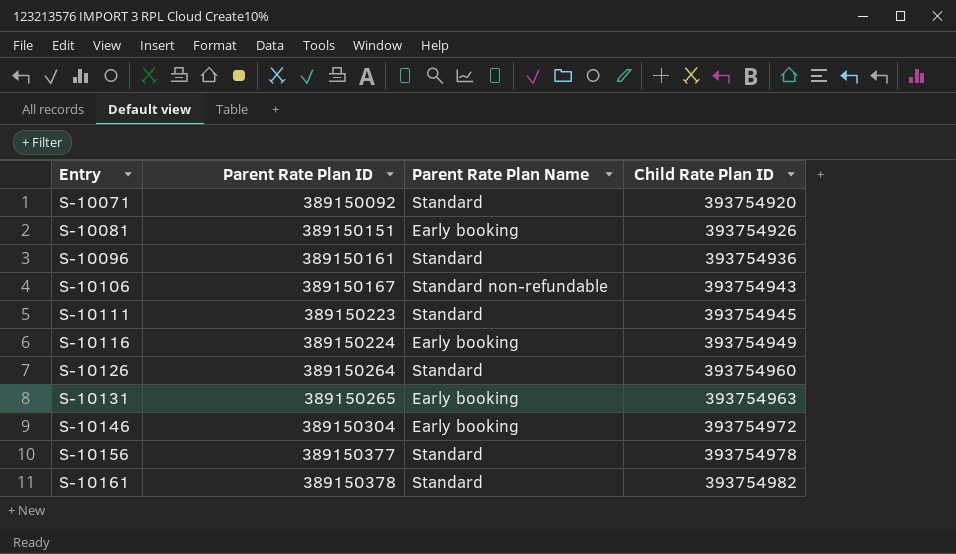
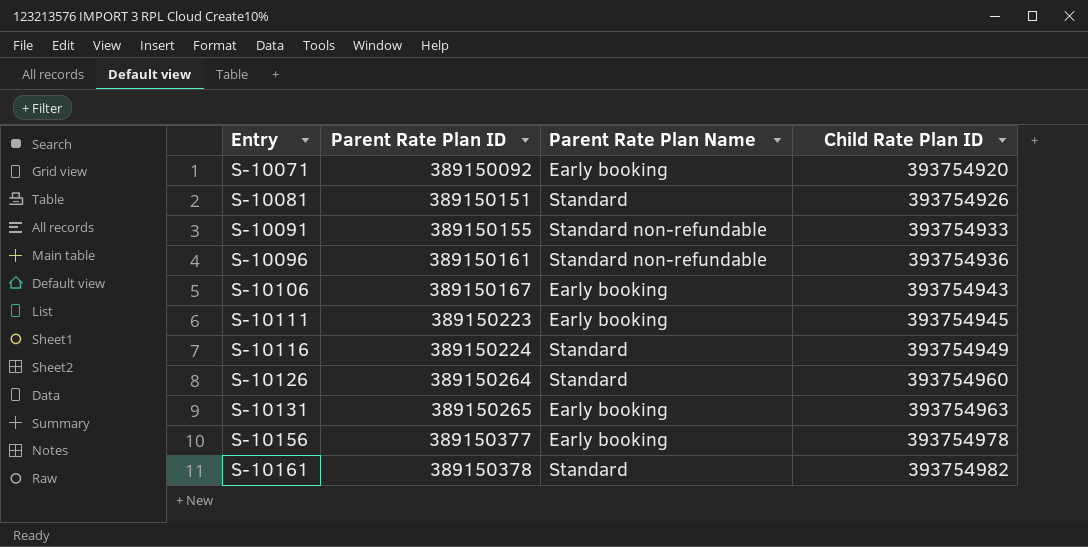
row S-10146: 389150304 | Early booking | 393754972 -> none
S-10071 | Parent Rate Plan Name: Standard -> Early booking
S-10081 | Parent Rate Plan Name: Early booking -> Standard
row S-10091: none -> 389150155 | Standard non-refundable | 393754933
S-10096 | Parent Rate Plan Name: Standard -> Standard non-refundable
S-10106 | Parent Rate Plan Name: Standard non-refundable -> Early booking
S-10111 | Parent Rate Plan Name: Standard -> Early booking
S-10116 | Parent Rate Plan Name: Early booking -> Standard
S-10156 | Parent Rate Plan Name: Standard -> Early booking

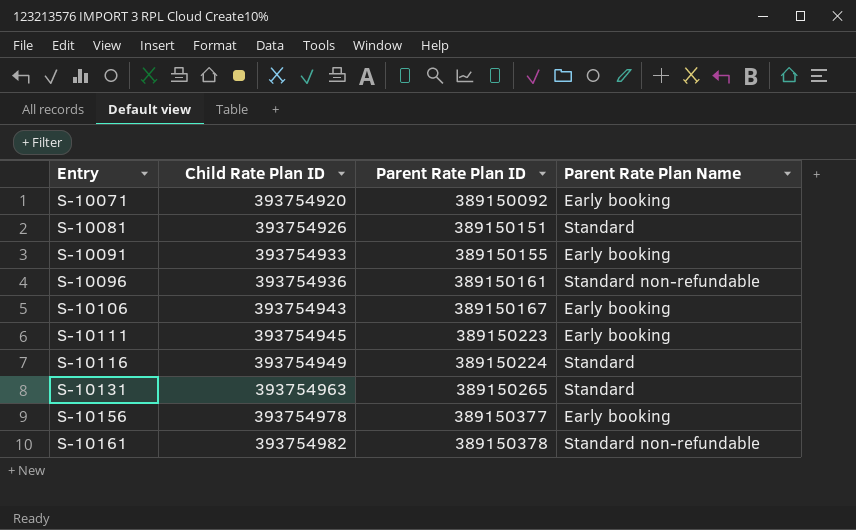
column Child Rate Plan ID | position: 4 -> 2
row S-10126: 389150264 | Standard | 393754960 -> none
S-10091 | Parent Rate Plan Name: Standard non-refundable -> Early booking
S-10131 | Parent Rate Plan Name: Early booking -> Standard
S-10161 | Parent Rate Plan Name: Standard -> Standard non-refundable

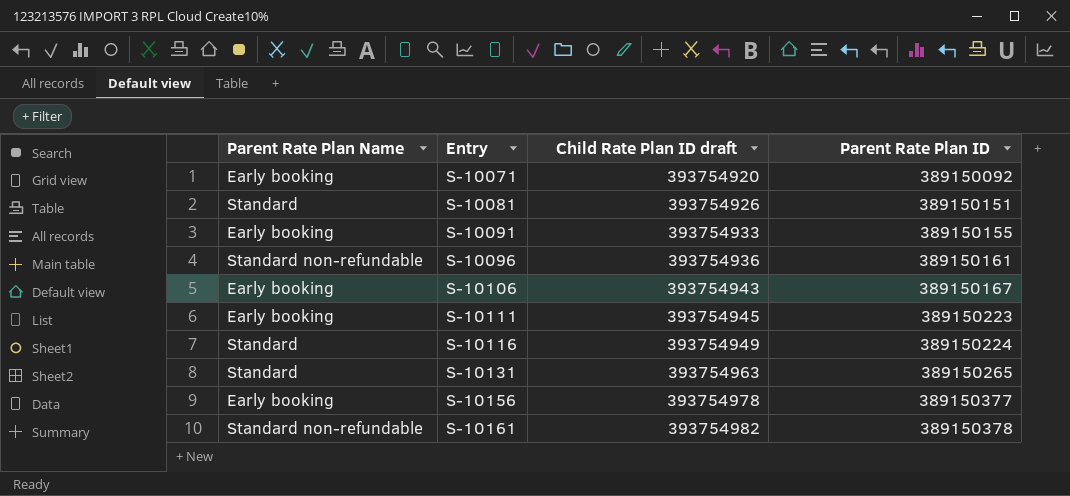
column Parent Rate Plan Name | position: 4 -> 1
column name: Child Rate Plan ID -> Child Rate Plan ID draft

